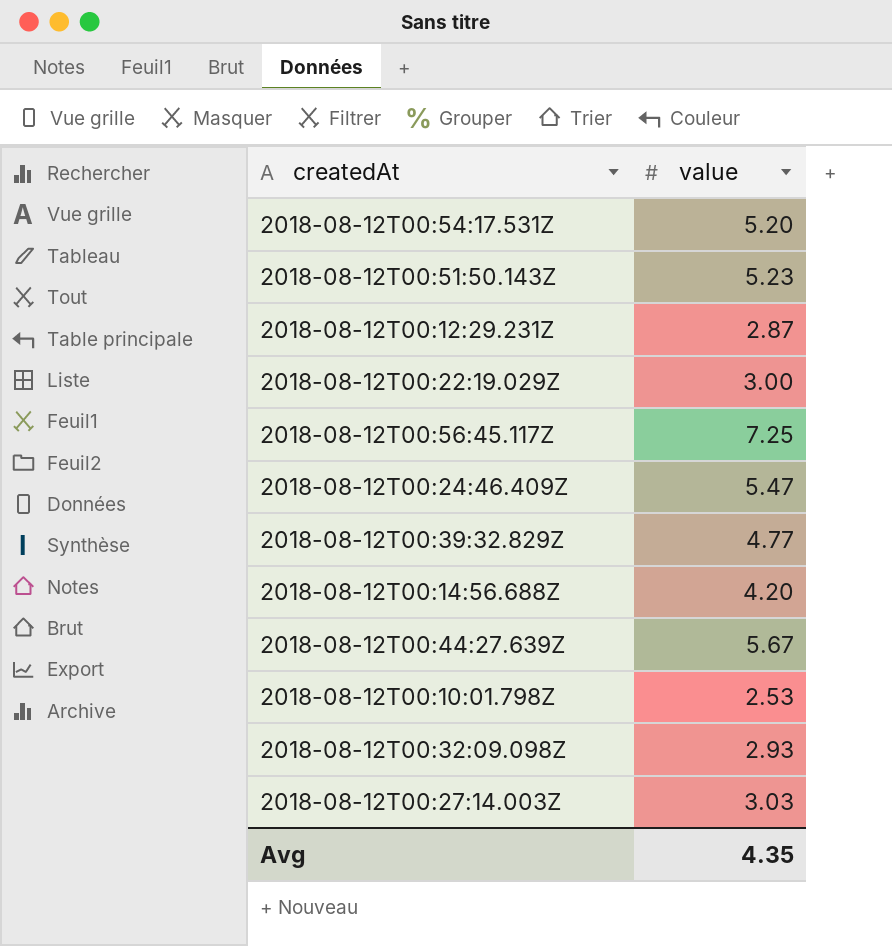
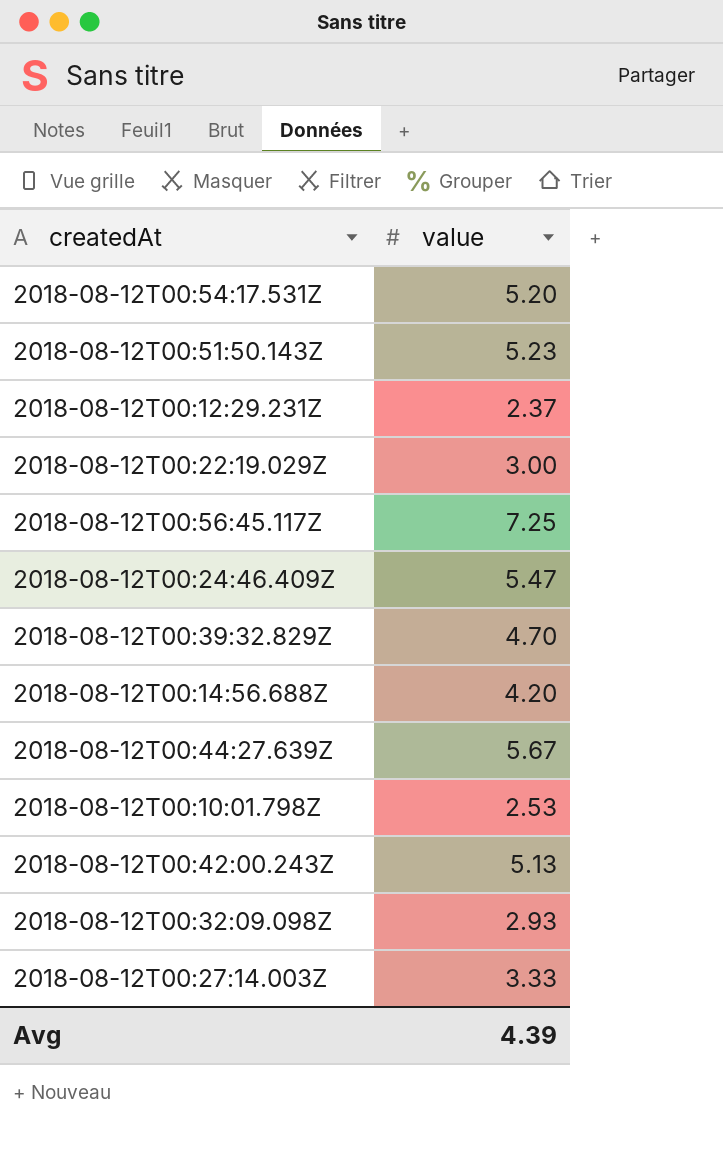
2018-08-12T00:12:29.231Z | value: 2.87 -> 2.37
2018-08-12T00:39:32.829Z | value: 4.77 -> 4.70
row 2018-08-12T00:42:00.243Z: none -> 5.13
2018-08-12T00:27:14.003Z | value: 3.03 -> 3.33
Avg | value: 4.35 -> 4.39

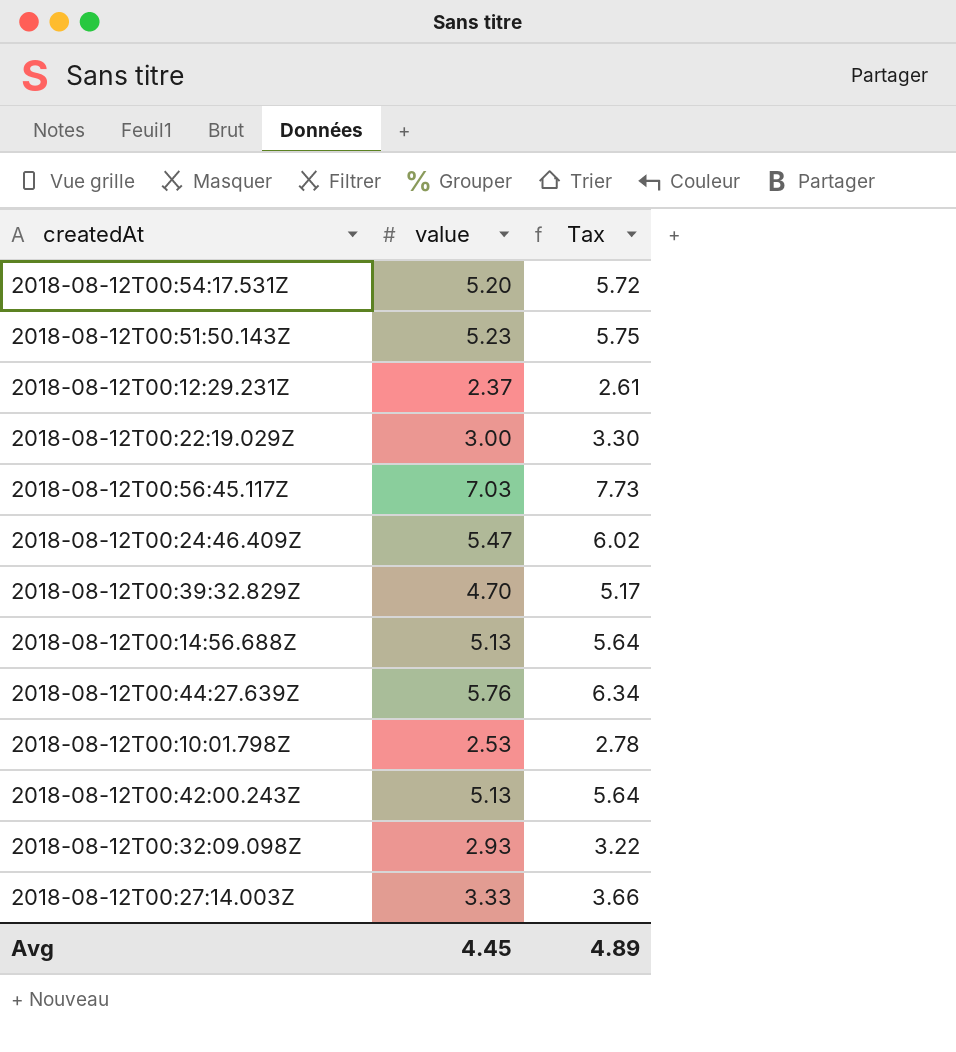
column Tax | formula: none -> [value] * 1.1
2018-08-12T00:56:45.117Z | value: 7.25 -> 7.03
2018-08-12T00:14:56.688Z | value: 4.20 -> 5.13
2018-08-12T00:44:27.639Z | value: 5.67 -> 5.76
Avg | value: 4.39 -> 4.45

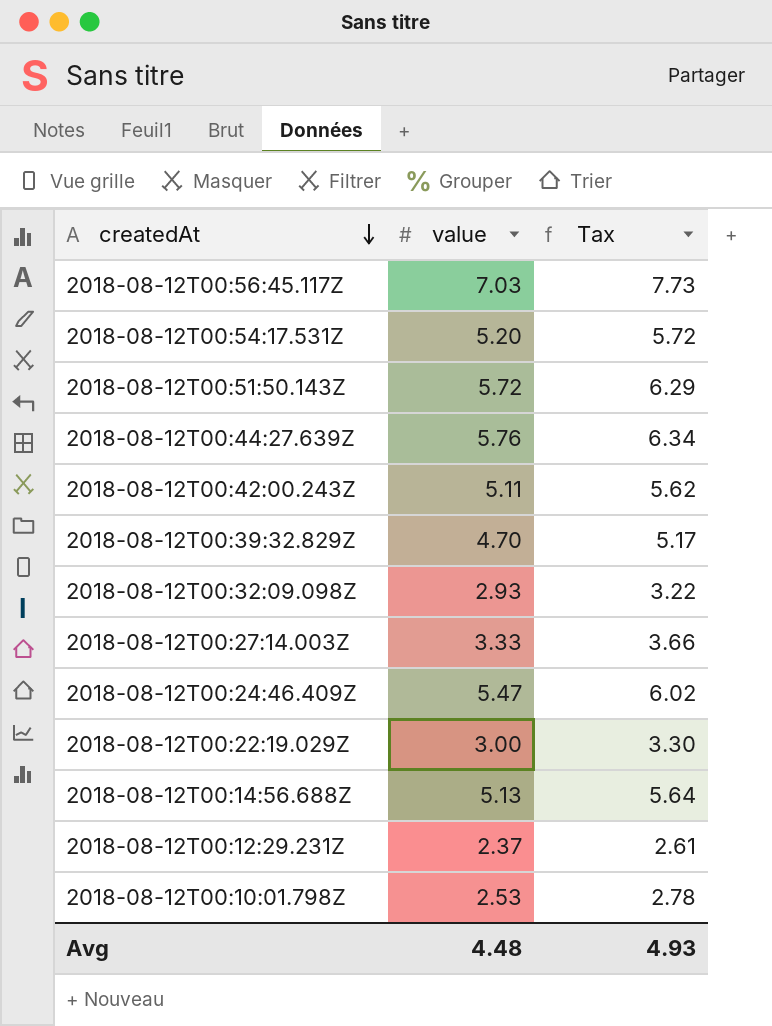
row order: none -> createdAt descending
2018-08-12T00:51:50.143Z | value: 5.23 -> 5.72
2018-08-12T00:51:50.143Z | Tax: 5.75 -> 6.29
2018-08-12T00:42:00.243Z | value: 5.13 -> 5.11
2018-08-12T00:42:00.243Z | Tax: 5.64 -> 5.62
Avg | value: 4.45 -> 4.48
Avg | Tax: 4.89 -> 4.93

